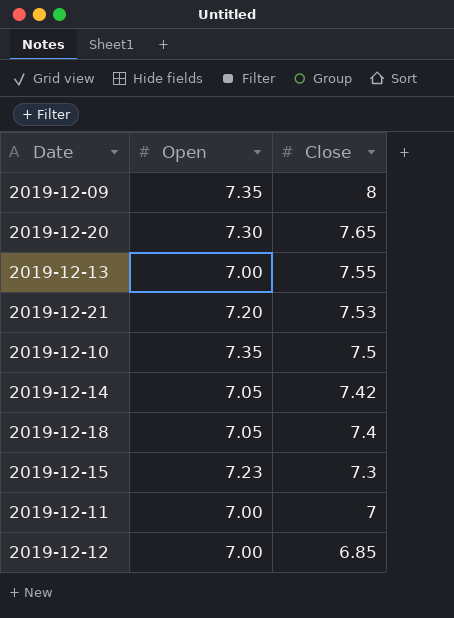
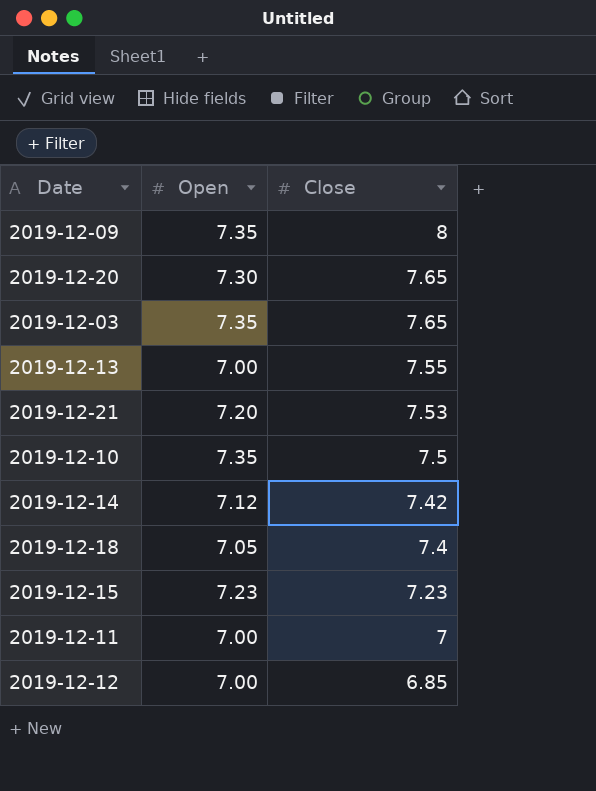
row 2019-12-03: none -> 7.35 | 7.65
2019-12-14 | Open: 7.05 -> 7.12
2019-12-15 | Close: 7.3 -> 7.23

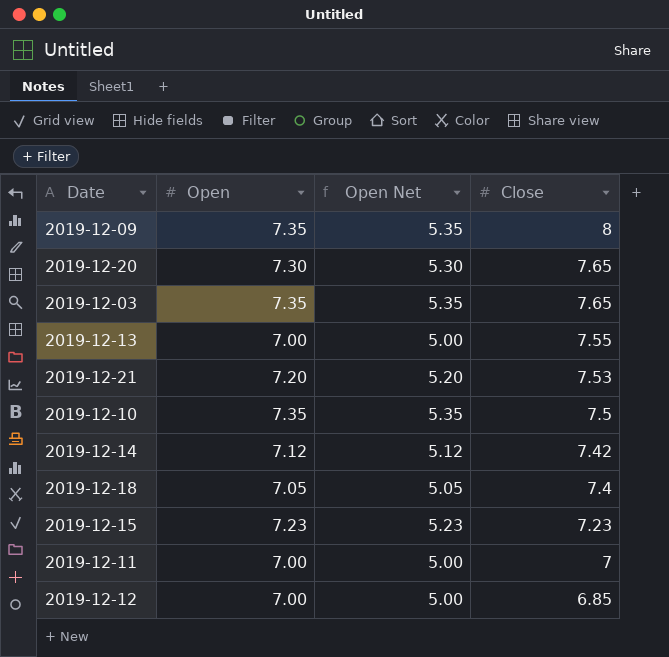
column Open Net | formula: none -> [Open] - 2

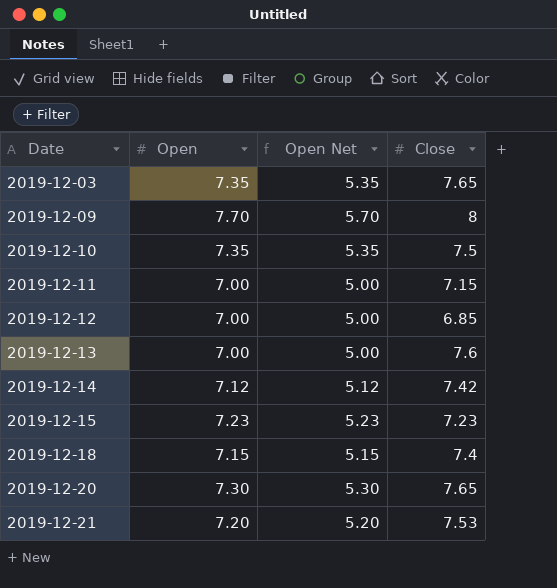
row order: Close descending -> Date ascending
2019-12-09 | Open: 7.35 -> 7.70
2019-12-09 | Open Net: 5.35 -> 5.70
2019-12-11 | Close: 7 -> 7.15
2019-12-13 | Close: 7.55 -> 7.6
2019-12-18 | Open: 7.05 -> 7.15
2019-12-18 | Open Net: 5.05 -> 5.15

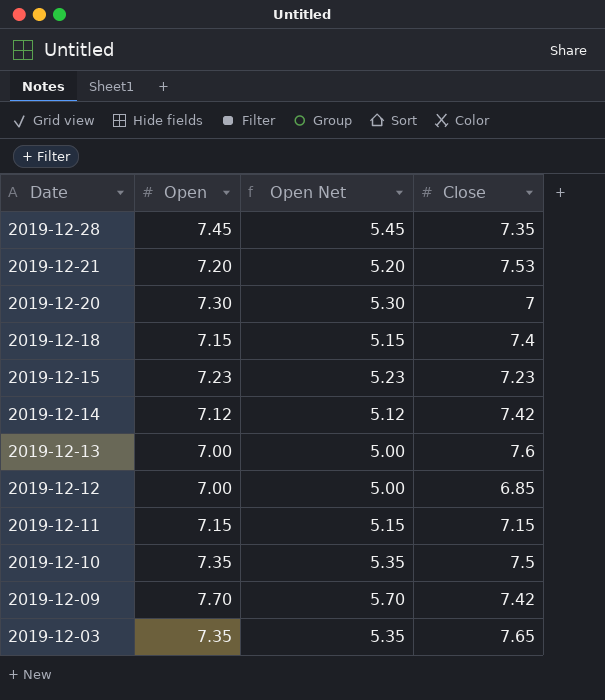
row order: Date ascending -> Date descending
row 2019-12-28: none -> 7.45 | 5.45 | 7.35
2019-12-20 | Close: 7.65 -> 7
2019-12-11 | Open: 7.00 -> 7.15
2019-12-11 | Open Net: 5.00 -> 5.15
2019-12-09 | Close: 8 -> 7.42

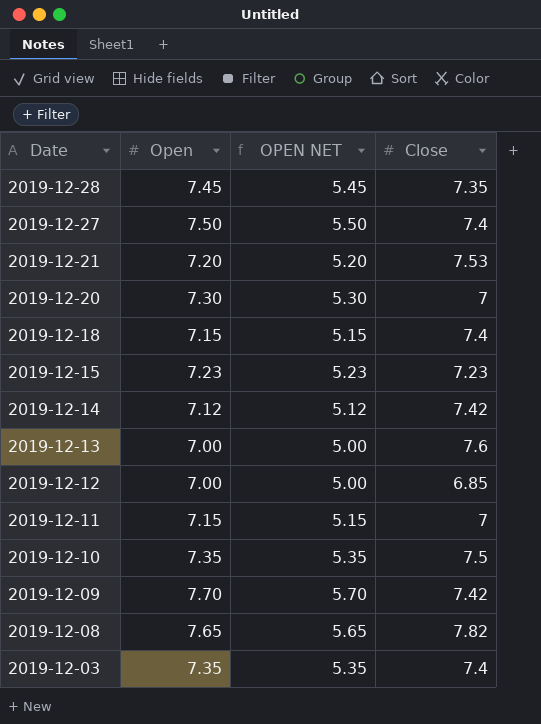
column name: Open Net -> OPEN NET
row 2019-12-27: none -> 7.50 | 5.50 | 7.4
2019-12-11 | Close: 7.15 -> 7
row 2019-12-08: none -> 7.65 | 5.65 | 7.82
2019-12-03 | Close: 7.65 -> 7.4

